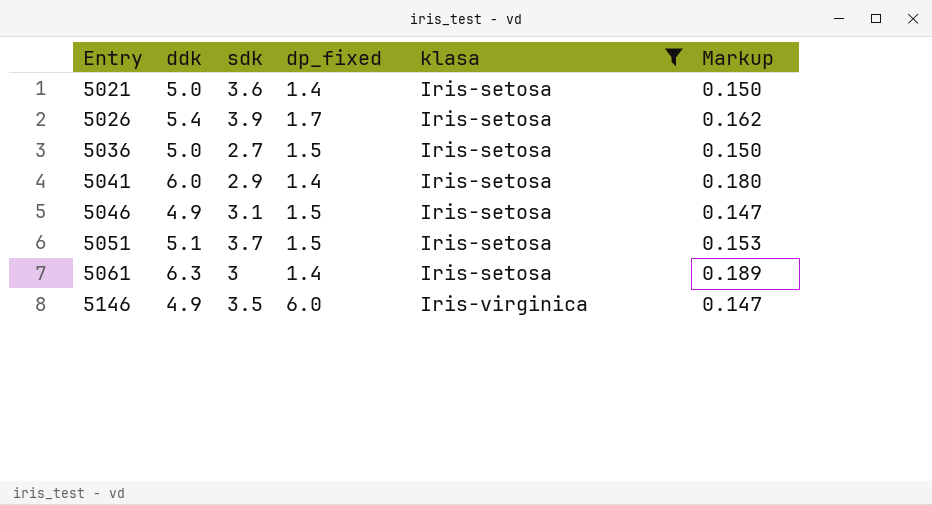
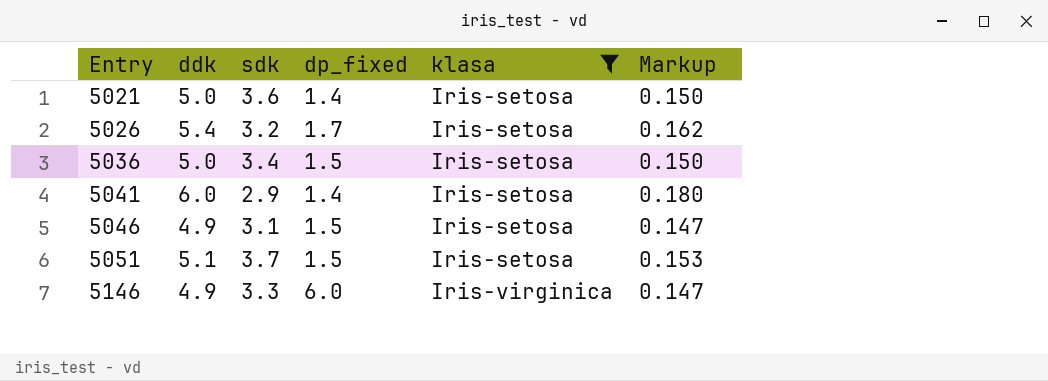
row 5061: 6.3 | 3 | 1.4 | Iris-setosa | 0.189 -> none
5026 | sdk: 3.9 -> 3.2
5036 | sdk: 2.7 -> 3.4
5146 | sdk: 3.5 -> 3.3

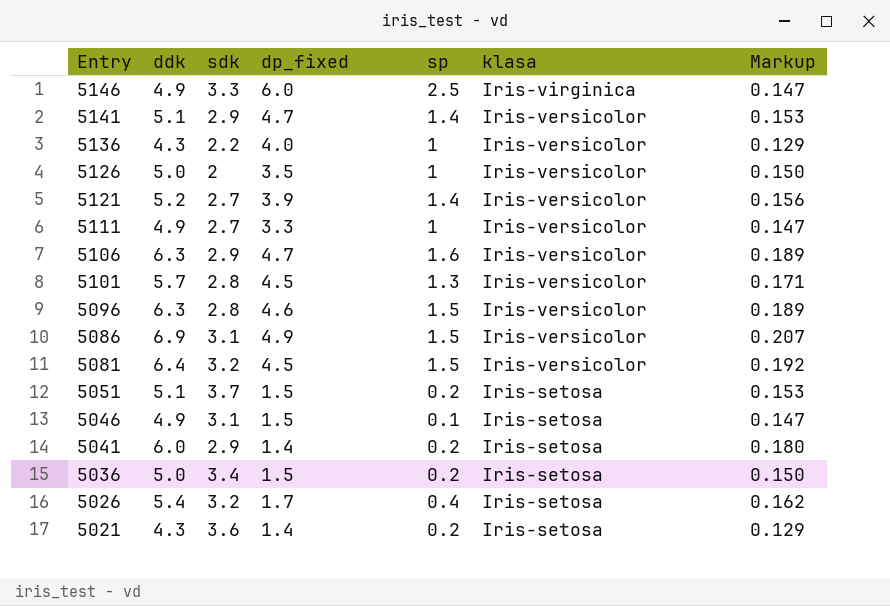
filter: klasa != Iris-versicolor -> none
row order: Entry ascending -> Entry descending
column sp | position: none -> 5
5021 | ddk: 5.0 -> 4.3
5021 | Markup: 0.150 -> 0.129

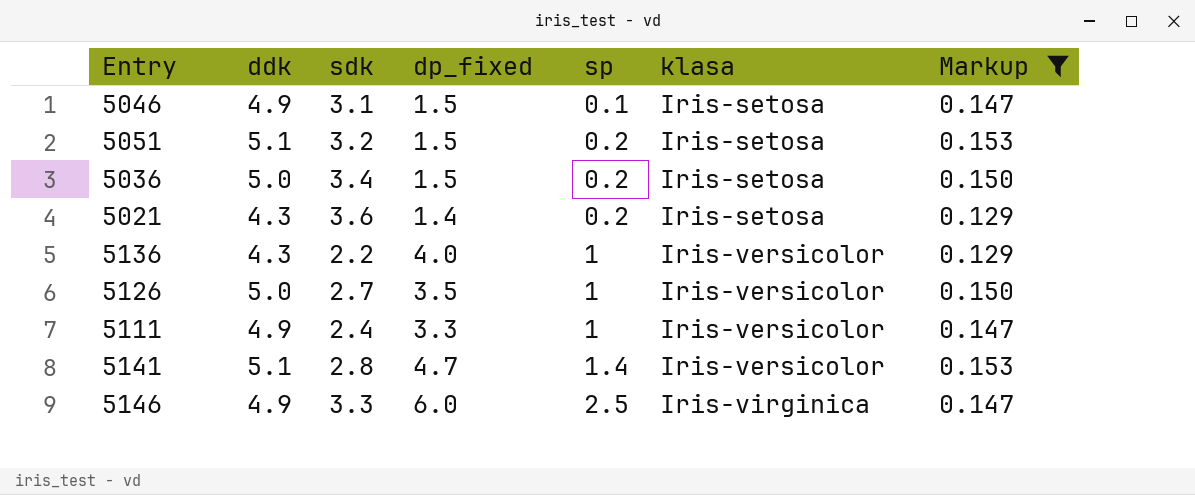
filter: none -> Markup <= 0.153
row order: Entry descending -> sp ascending
5051 | sdk: 3.7 -> 3.2
5126 | sdk: 2 -> 2.7
5111 | sdk: 2.7 -> 2.4
5141 | sdk: 2.9 -> 2.8

